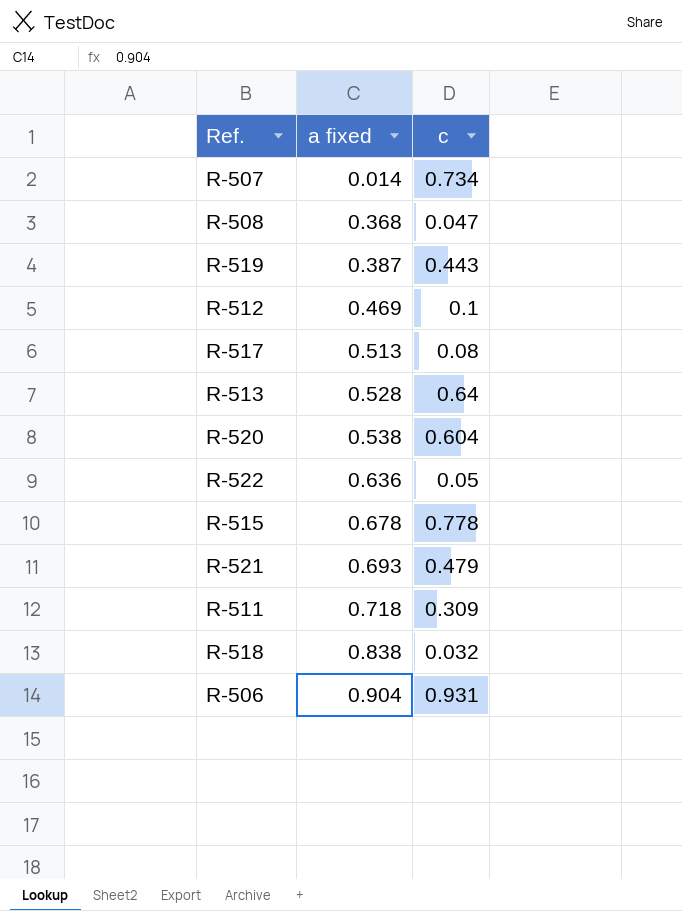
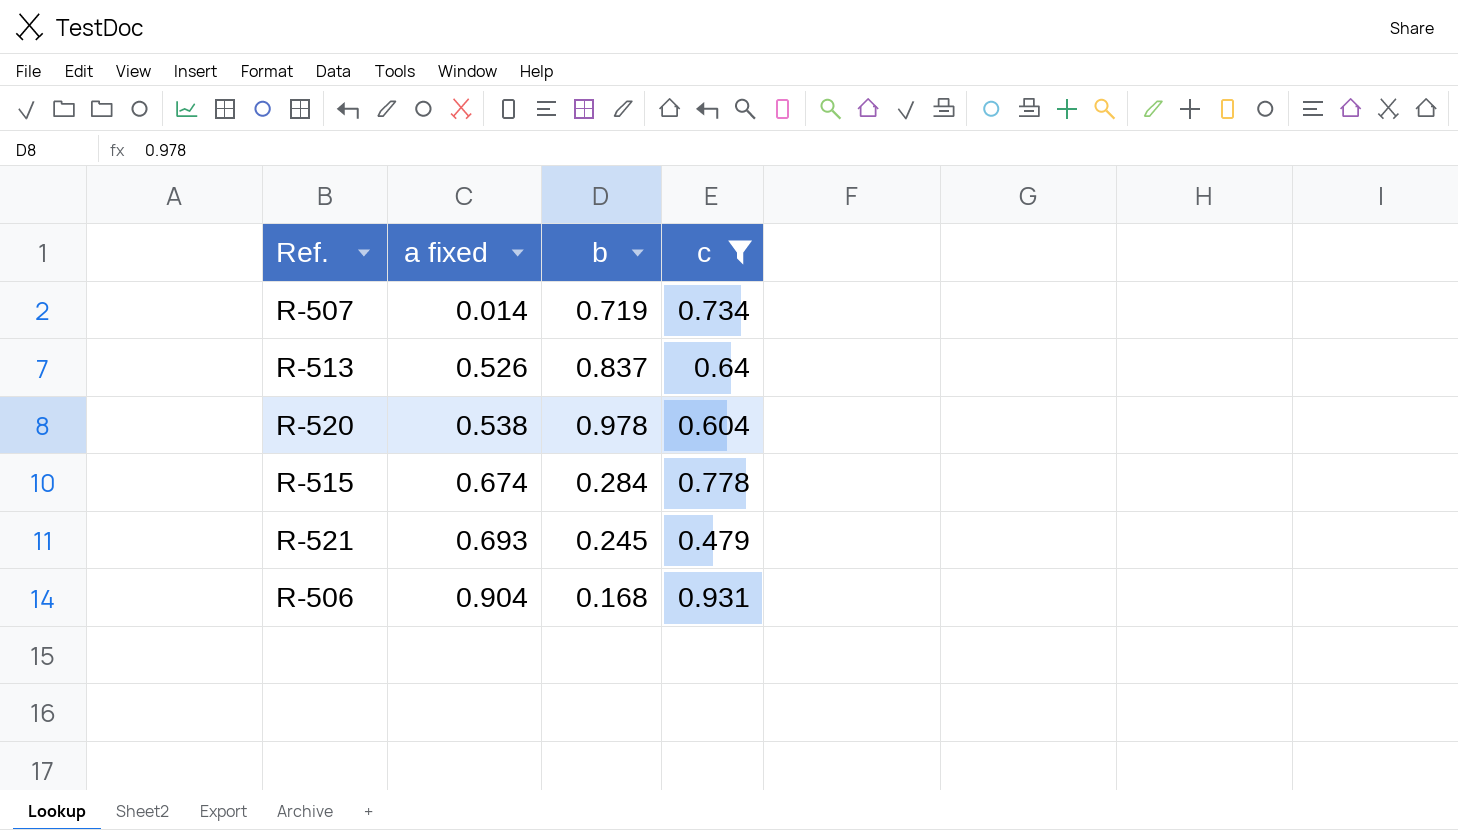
filter: none -> c >= 0.479
column b | position: none -> 3
R-513 | a fixed: 0.528 -> 0.526
R-515 | a fixed: 0.678 -> 0.674

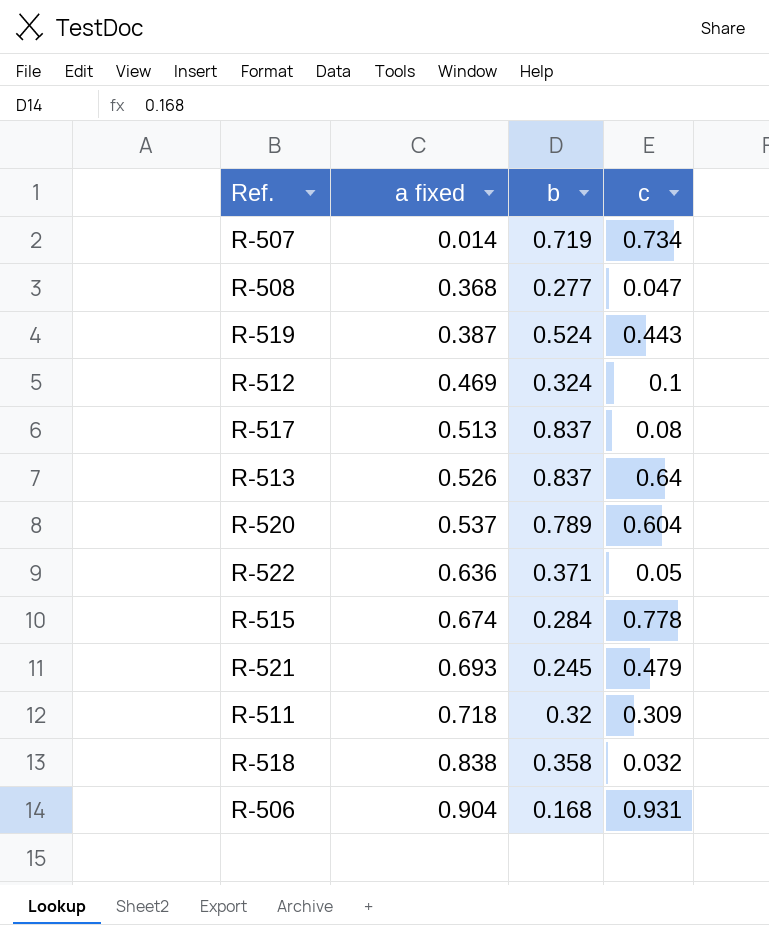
filter: c >= 0.479 -> none
R-520 | a fixed: 0.538 -> 0.537
R-520 | b: 0.978 -> 0.789

